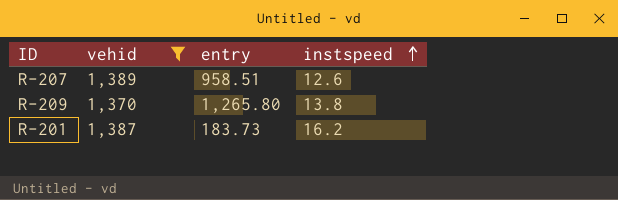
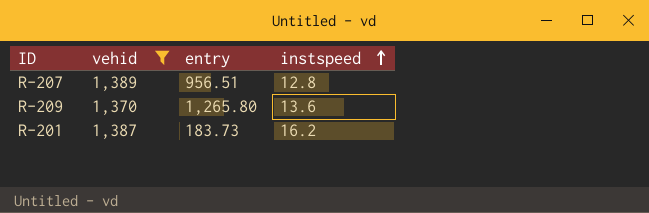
R-207 | entry: 958.51 -> 956.51
R-207 | instspeed: 12.6 -> 12.8
R-209 | instspeed: 13.8 -> 13.6

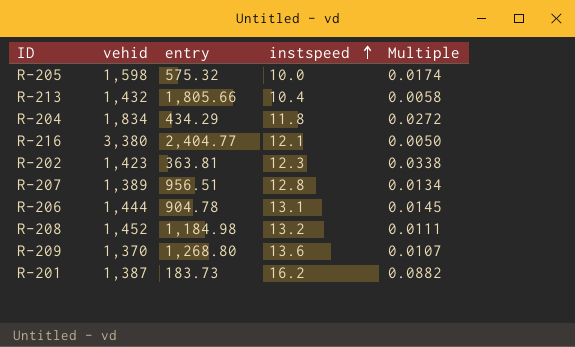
filter: vehid <= 1,389 -> none
column Multiple | formula: none -> [instspeed] / [entry]
R-209 | entry: 1,265.80 -> 1,268.80

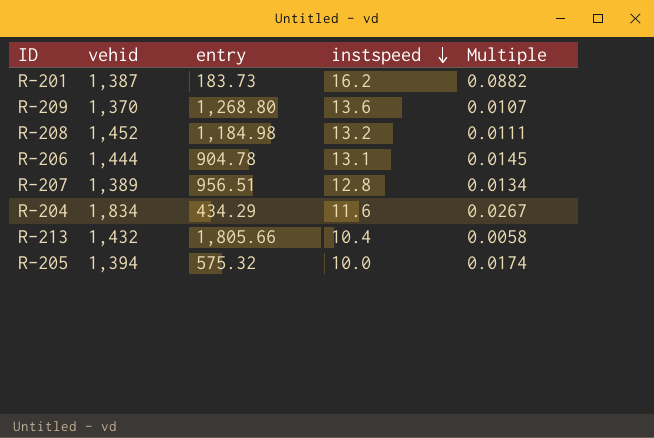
row order: instspeed ascending -> instspeed descending
row R-216: 3,380 | 2,404.77 | 12.1 | 0.0050 -> none
row R-202: 1,423 | 363.81 | 12.3 | 0.0338 -> none
R-204 | instspeed: 11.8 -> 11.6
R-204 | Multiple: 0.0272 -> 0.0267
R-205 | vehid: 1,598 -> 1,394

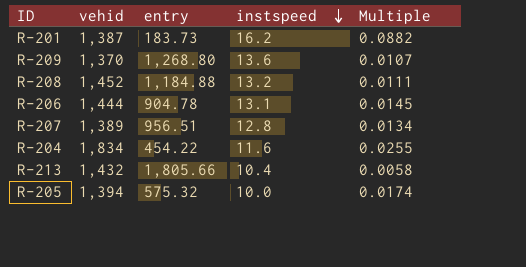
R-208 | entry: 1,184.98 -> 1,184.88
R-204 | entry: 434.29 -> 454.22
R-204 | Multiple: 0.0267 -> 0.0255

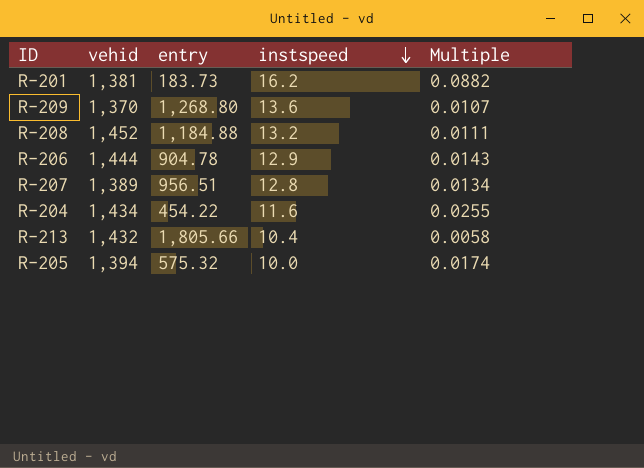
R-201 | vehid: 1,387 -> 1,381
R-206 | instspeed: 13.1 -> 12.9
R-206 | Multiple: 0.0145 -> 0.0143
R-204 | vehid: 1,834 -> 1,434

